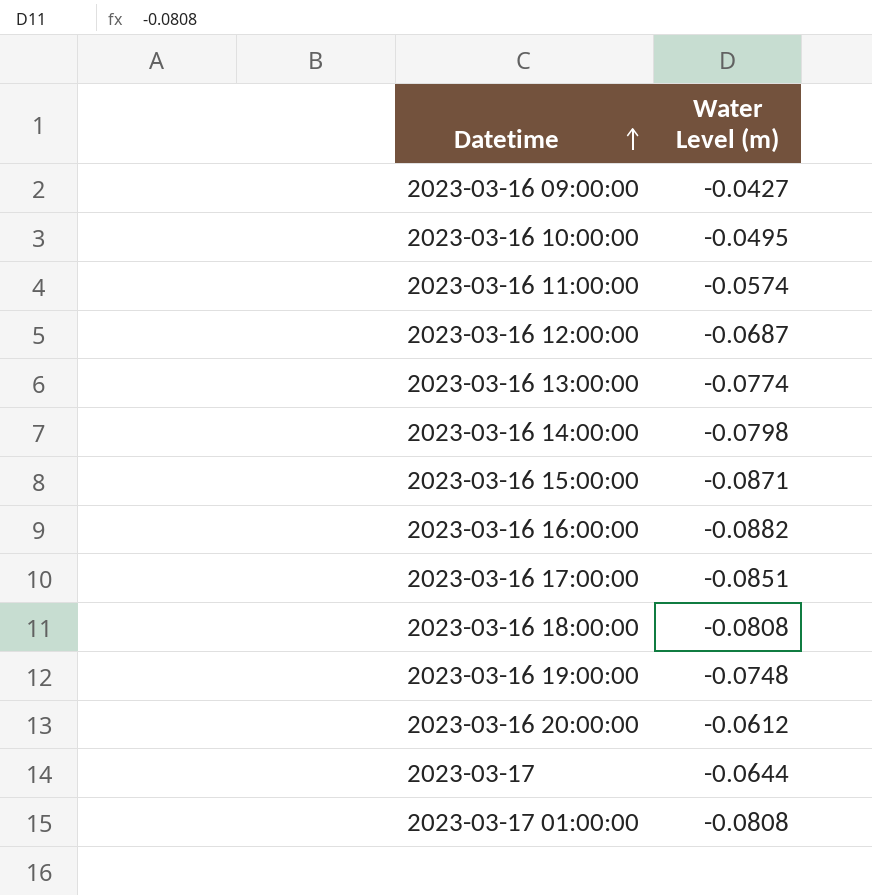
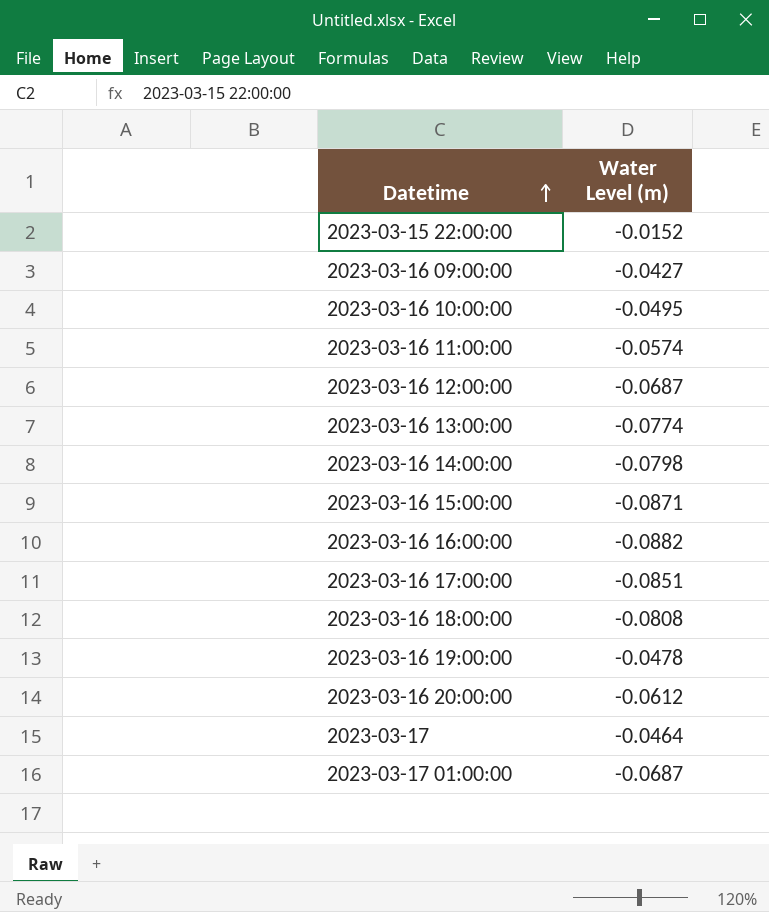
row 2023-03-15 22:00:00: none -> -0.0152
2023-03-16 19:00:00 | Water Level (m): -0.0748 -> -0.0478
2023-03-17 | Water Level (m): -0.0644 -> -0.0464
2023-03-17 01:00:00 | Water Level (m): -0.0808 -> -0.0687

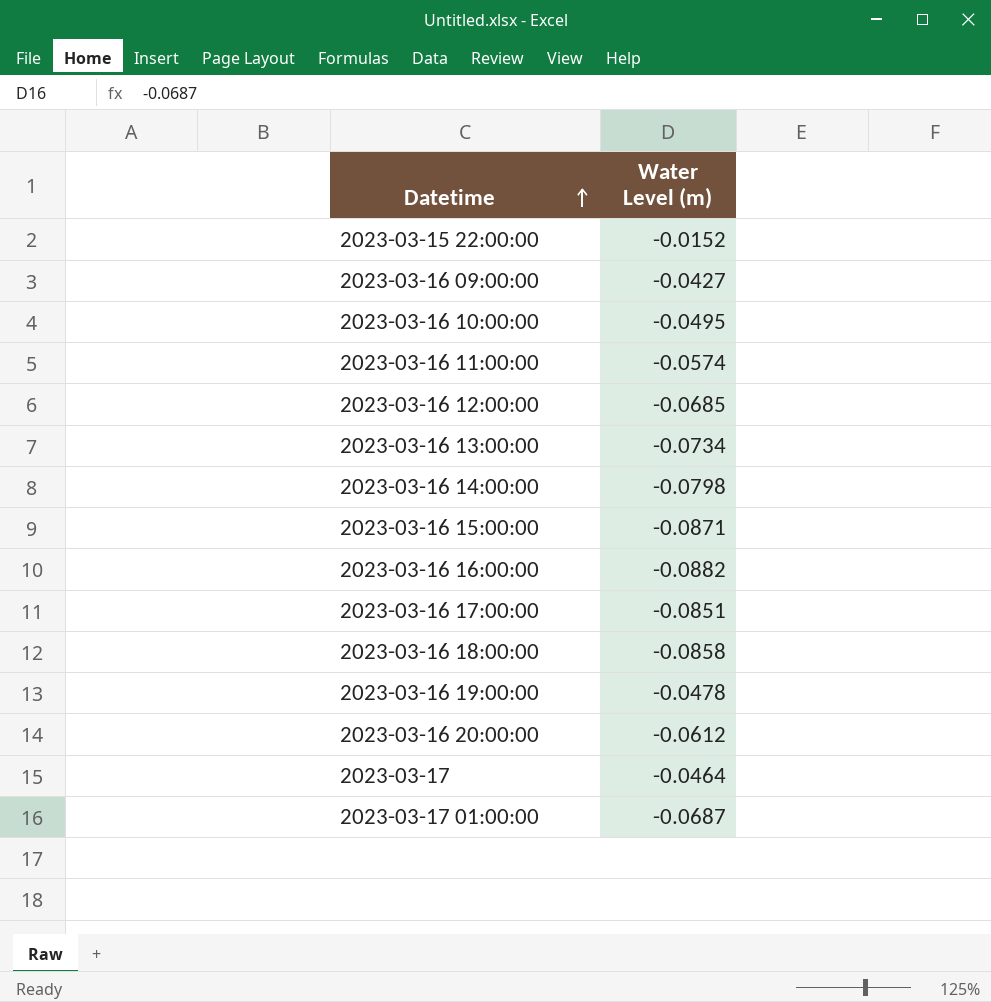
2023-03-16 12:00:00 | Water Level (m): -0.0687 -> -0.0685
2023-03-16 13:00:00 | Water Level (m): -0.0774 -> -0.0734
2023-03-16 18:00:00 | Water Level (m): -0.0808 -> -0.0858

